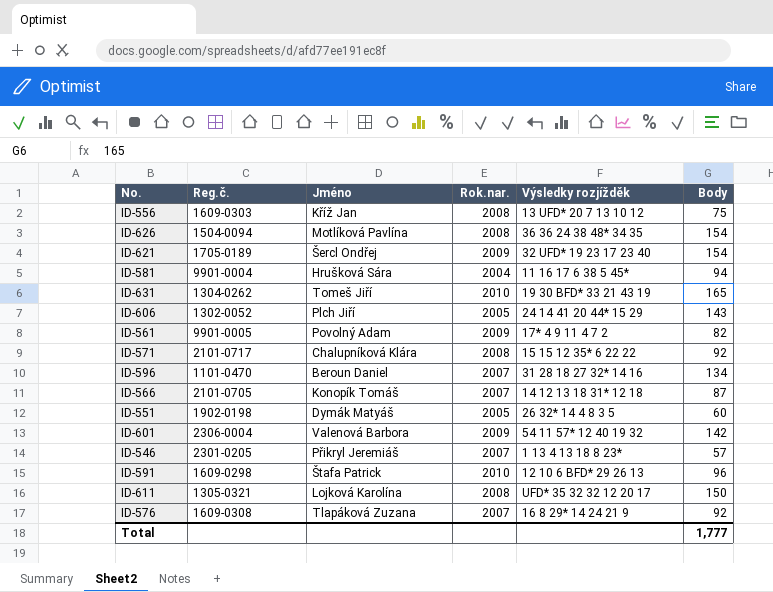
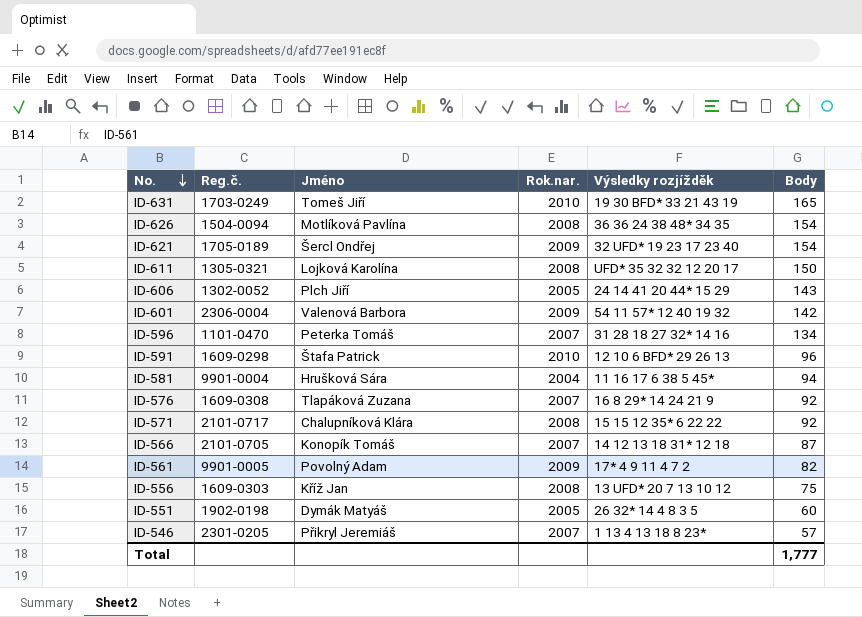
row order: none -> No. descending
ID-631 | Reg.č.: 1304-0262 -> 1703-0249
ID-596 | Jméno: Beroun Daniel -> Peterka Tomáš

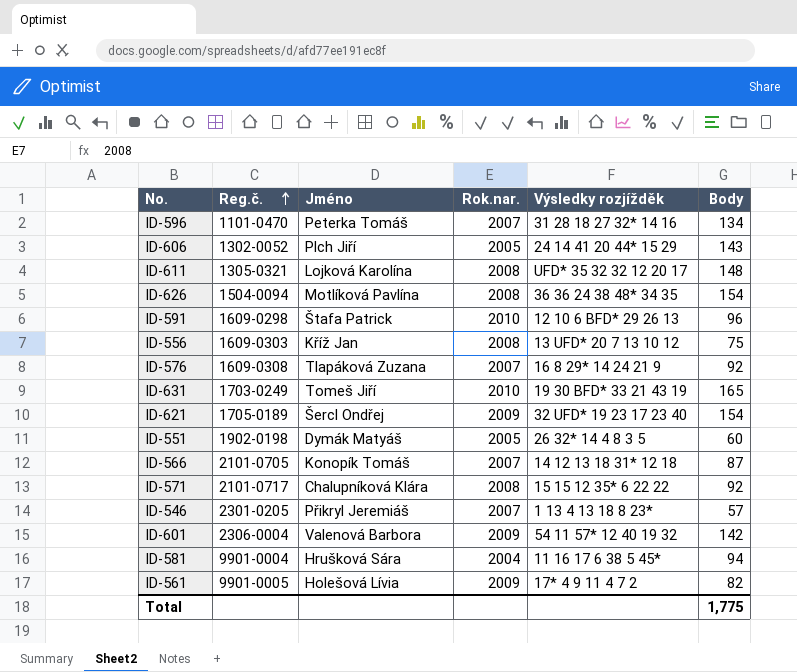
row order: No. descending -> Reg.č. ascending
ID-611 | Body: 150 -> 148
ID-561 | Jméno: Povolný Adam -> Holešová Lívia
Total | Body: 1,777 -> 1,775

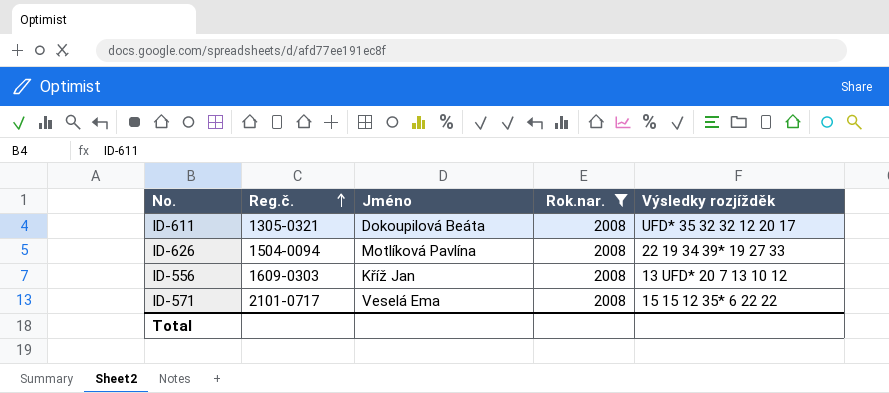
filter: none -> Rok.nar. = 2008
column Body | position: 6 -> none
ID-611 | Jméno: Lojková Karolína -> Dokoupilová Beáta
ID-626 | Výsledky rozjížděk: 36 36 24 38 48* 34 35 -> 22 19 34 39* 19 27 33
ID-571 | Jméno: Chalupníková Klára -> Veselá Ema

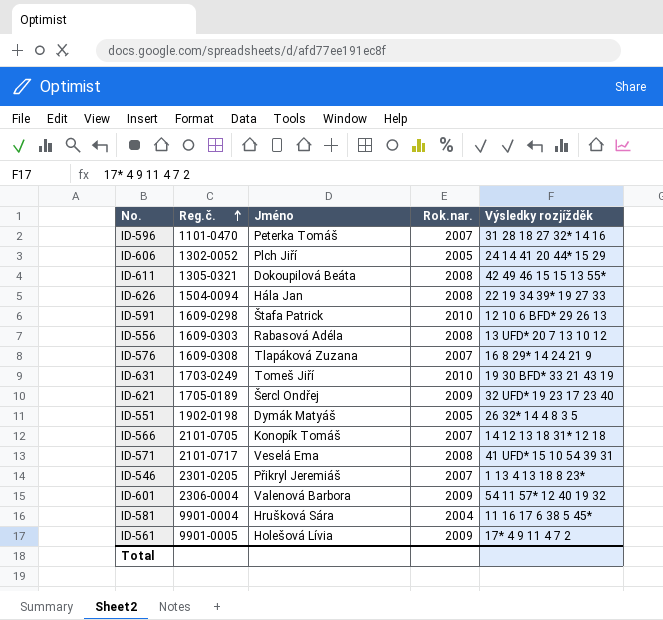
filter: Rok.nar. = 2008 -> none
ID-611 | Výsledky rozjížděk: UFD* 35 32 32 12 20 17 -> 42 49 46 15 15 13 55*
ID-626 | Jméno: Motlíková Pavlína -> Hála Jan
ID-556 | Jméno: Kříž Jan -> Rabasová Adéla
ID-571 | Výsledky rozjížděk: 15 15 12 35* 6 22 22 -> 41 UFD* 15 10 54 39 31

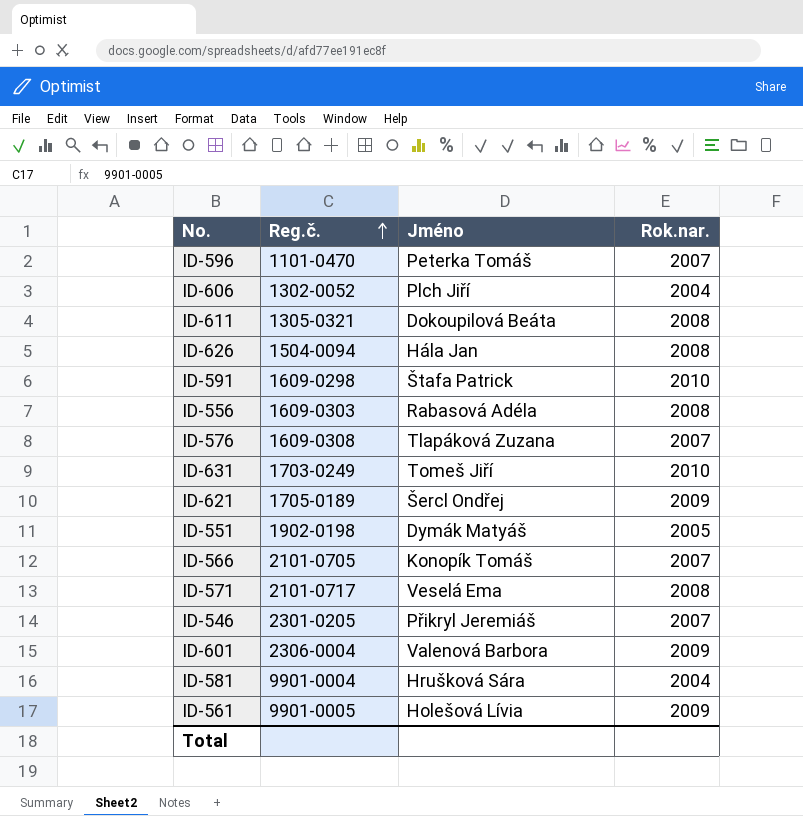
column Výsledky rozjížděk | position: 5 -> none
ID-606 | Rok.nar.: 2005 -> 2004

